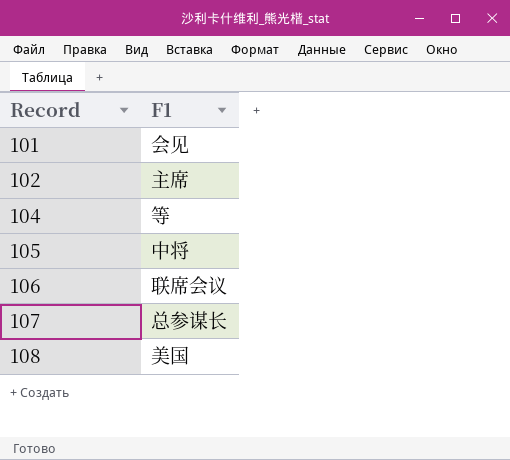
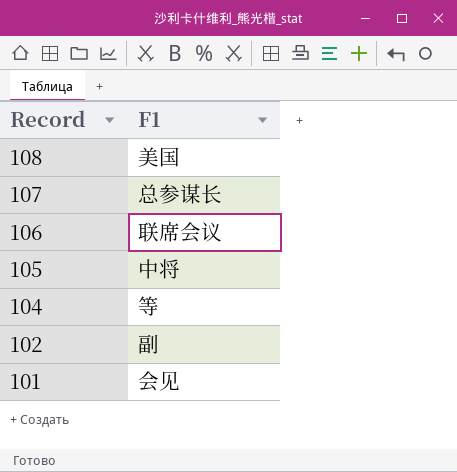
row order: Record ascending -> Record descending
102 | F1: 主席 -> 副

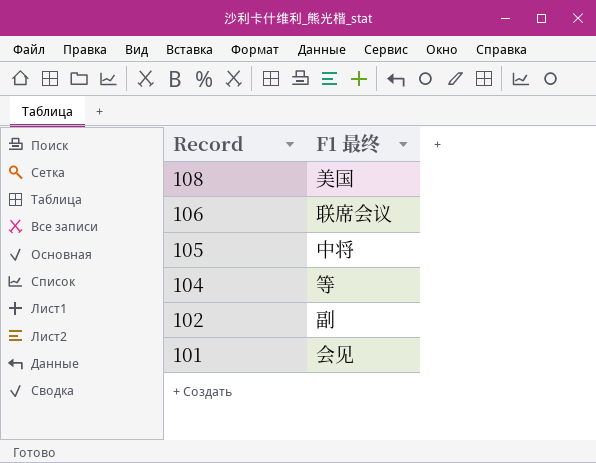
column name: F1 -> F1 最终
row 107: 总参谋长 -> none

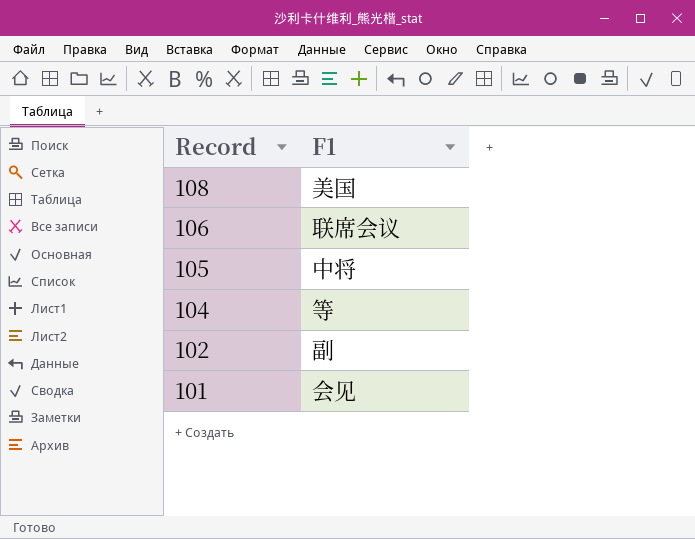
column name: F1 最终 -> F1

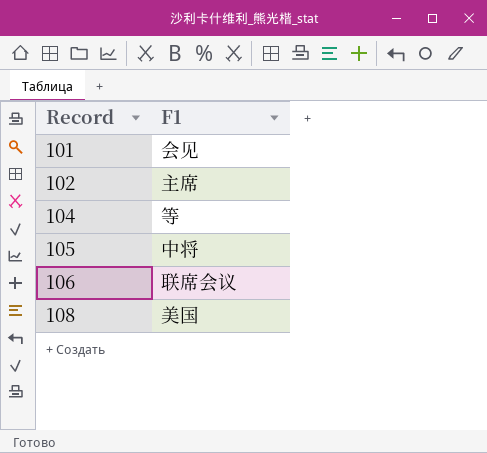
row order: Record descending -> Record ascending
102 | F1: 副 -> 主席

